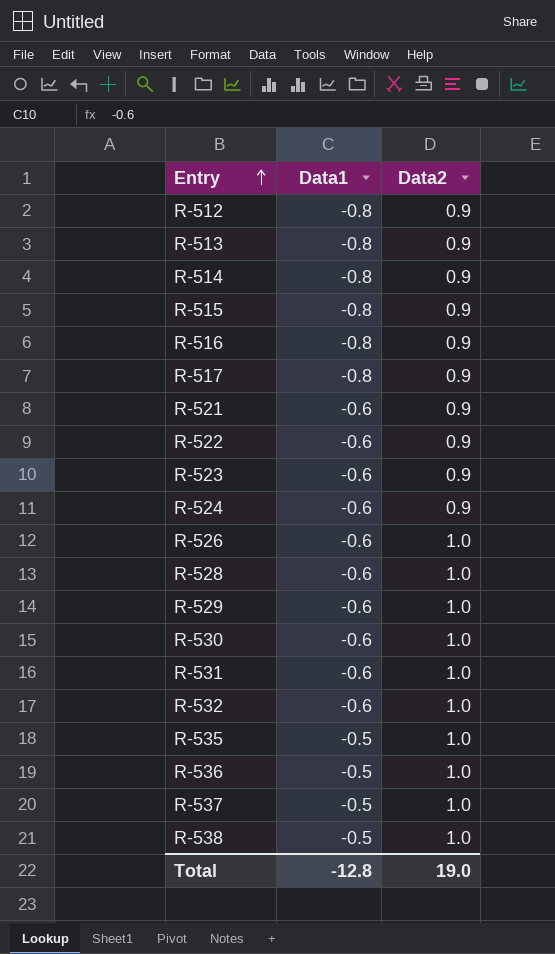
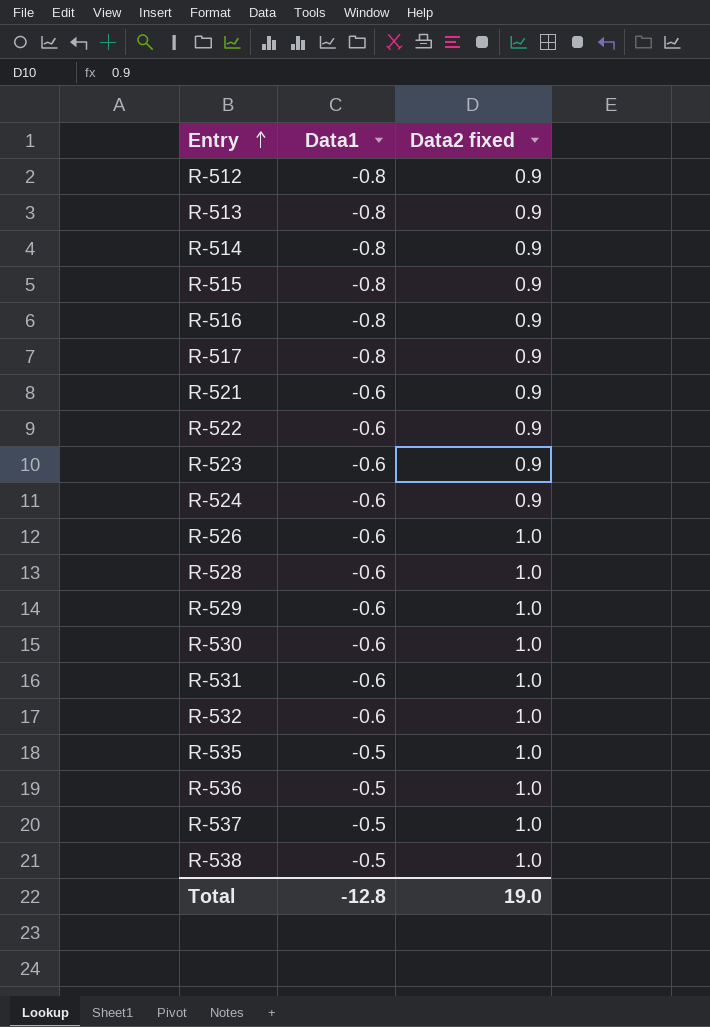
column name: Data2 -> Data2 fixed

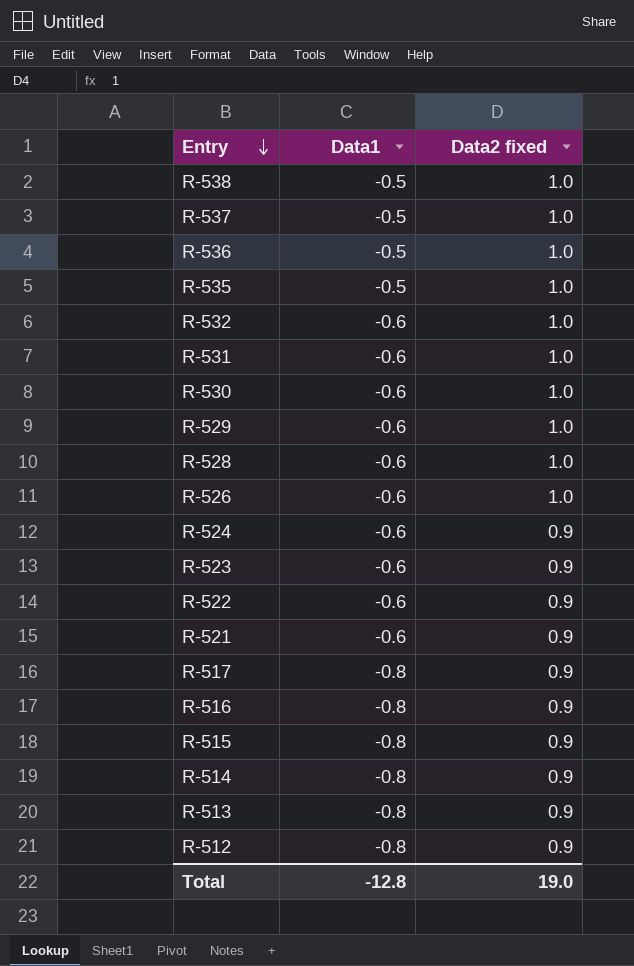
row order: Entry ascending -> Entry descending

